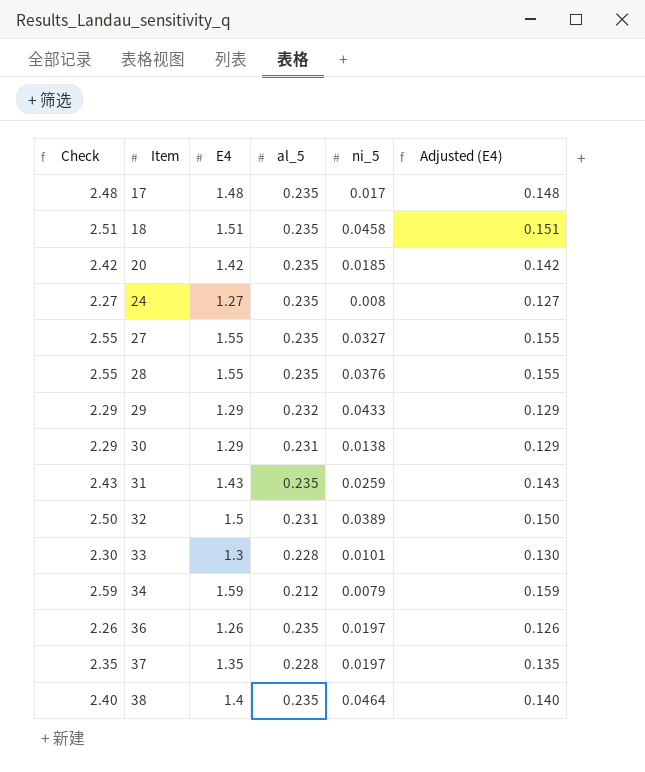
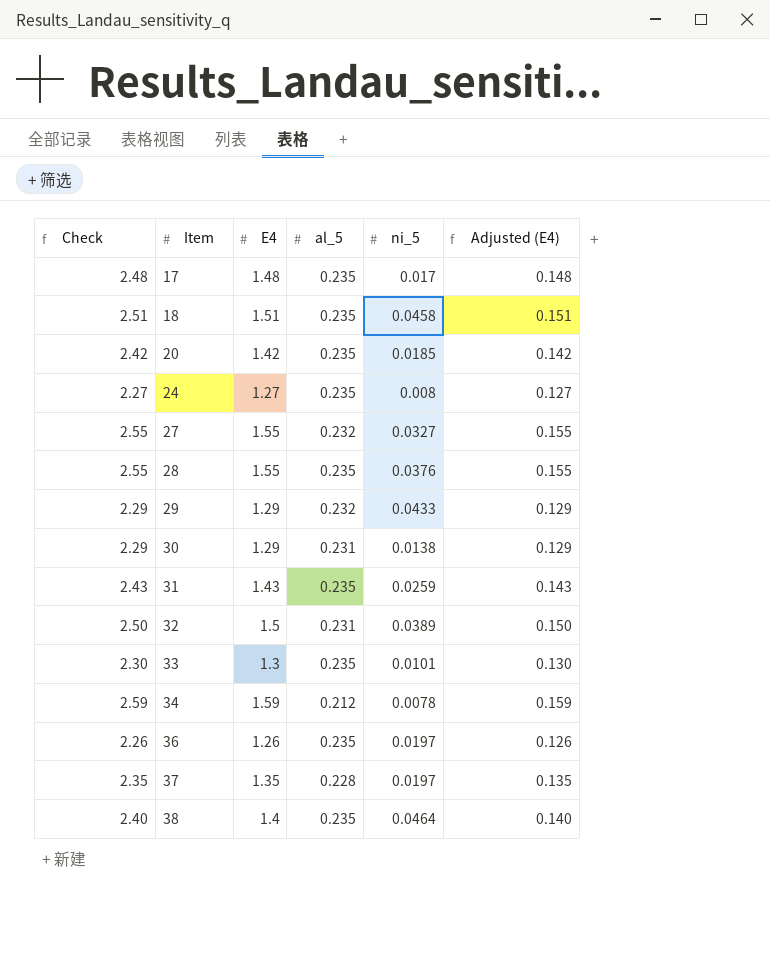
27 | al_5: 0.235 -> 0.232
33 | al_5: 0.228 -> 0.235
34 | ni_5: 0.0079 -> 0.0078

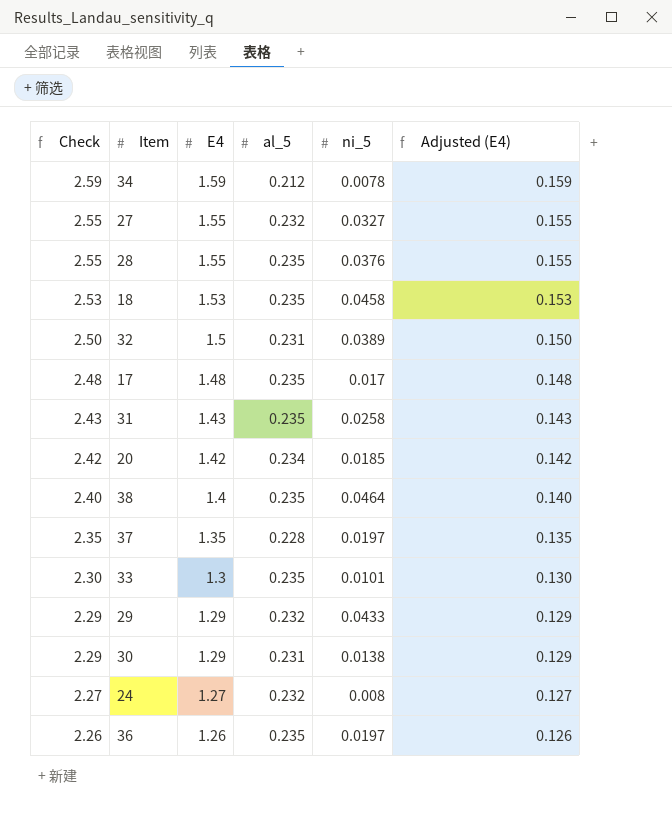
row order: Item ascending -> Check descending
18 | Check: 2.51 -> 2.53
18 | E4: 1.51 -> 1.53
18 | Adjusted (E4): 0.151 -> 0.153
31 | ni_5: 0.0259 -> 0.0258
20 | al_5: 0.235 -> 0.234
24 | al_5: 0.235 -> 0.232

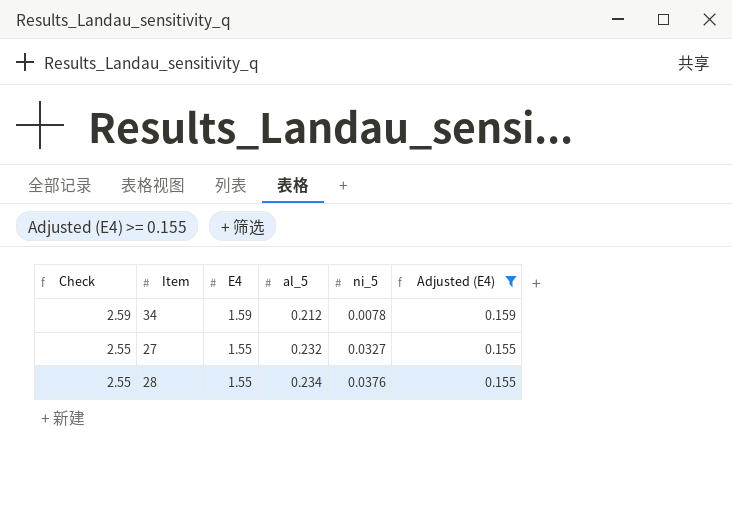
filter: none -> Adjusted (E4) >= 0.155
28 | al_5: 0.235 -> 0.234

